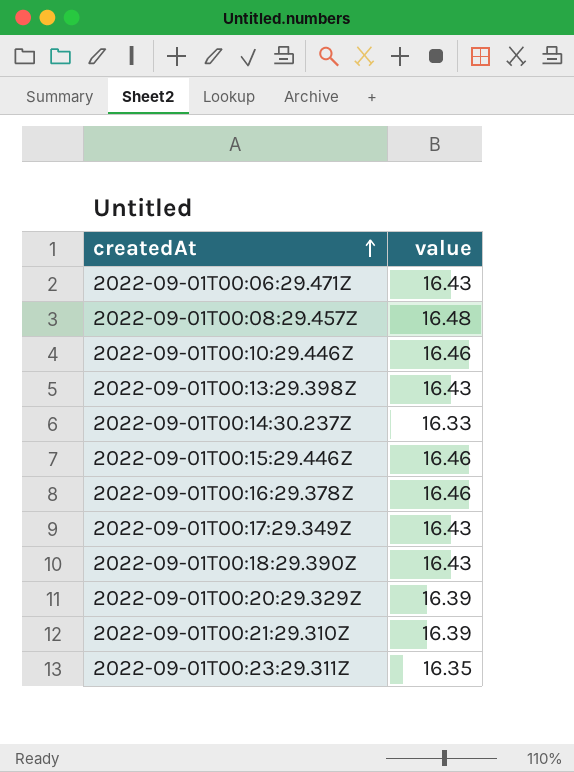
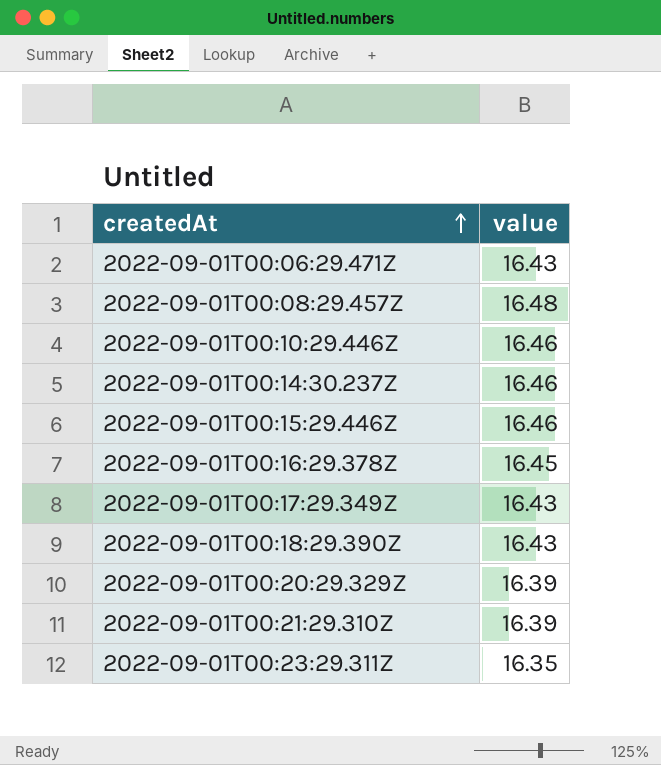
row 2022-09-01T00:13:29.398Z: 16.43 -> none
2022-09-01T00:14:30.237Z | value: 16.33 -> 16.46
2022-09-01T00:16:29.378Z | value: 16.46 -> 16.45

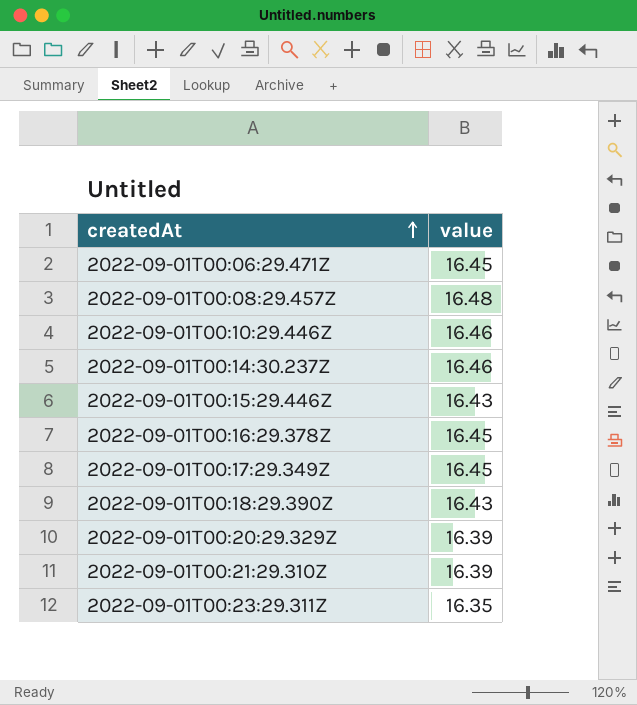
2022-09-01T00:06:29.471Z | value: 16.43 -> 16.45
2022-09-01T00:15:29.446Z | value: 16.46 -> 16.43
2022-09-01T00:17:29.349Z | value: 16.43 -> 16.45

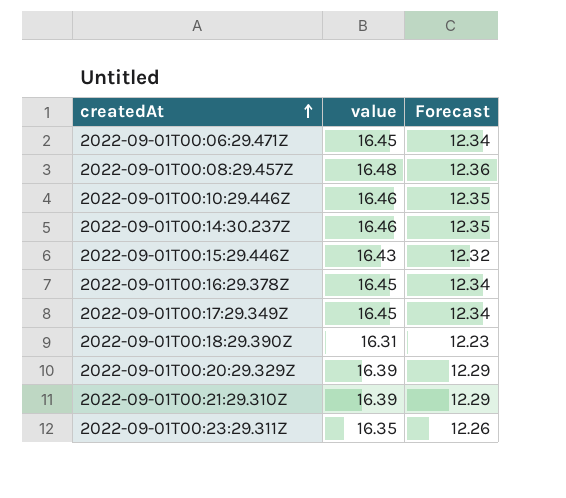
column Forecast | formula: none -> [value] * 0.75
2022-09-01T00:18:29.390Z | value: 16.43 -> 16.31

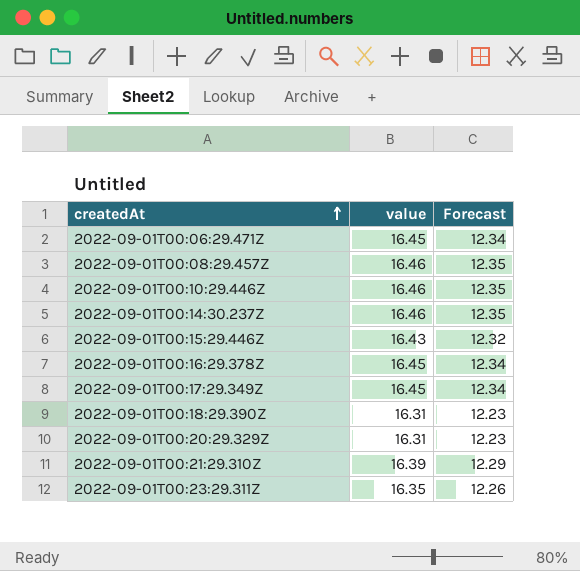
2022-09-01T00:08:29.457Z | value: 16.48 -> 16.46
2022-09-01T00:08:29.457Z | Forecast: 12.36 -> 12.35
2022-09-01T00:20:29.329Z | value: 16.39 -> 16.31
2022-09-01T00:20:29.329Z | Forecast: 12.29 -> 12.23

